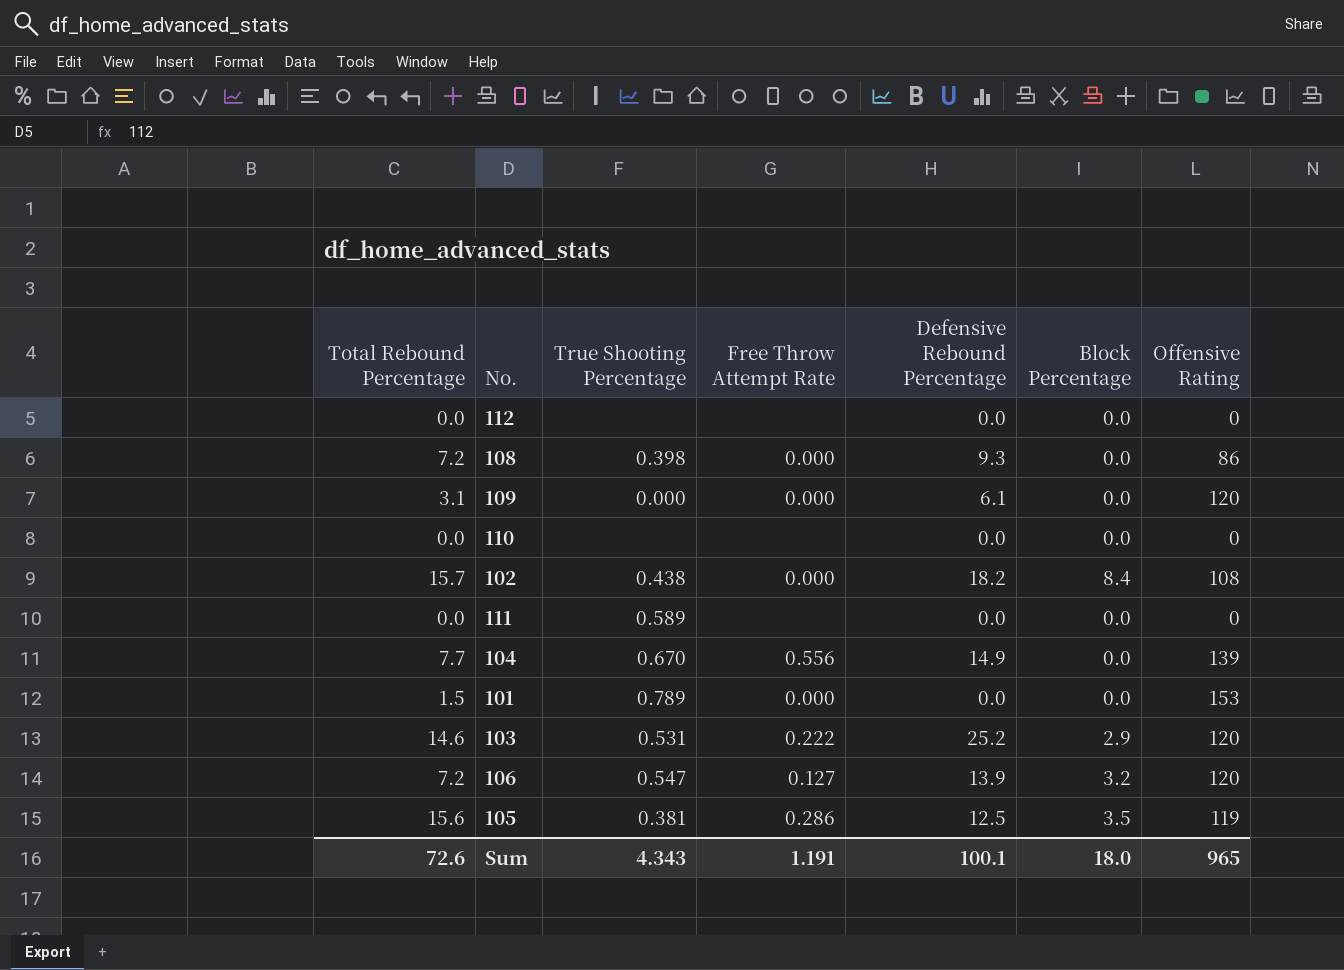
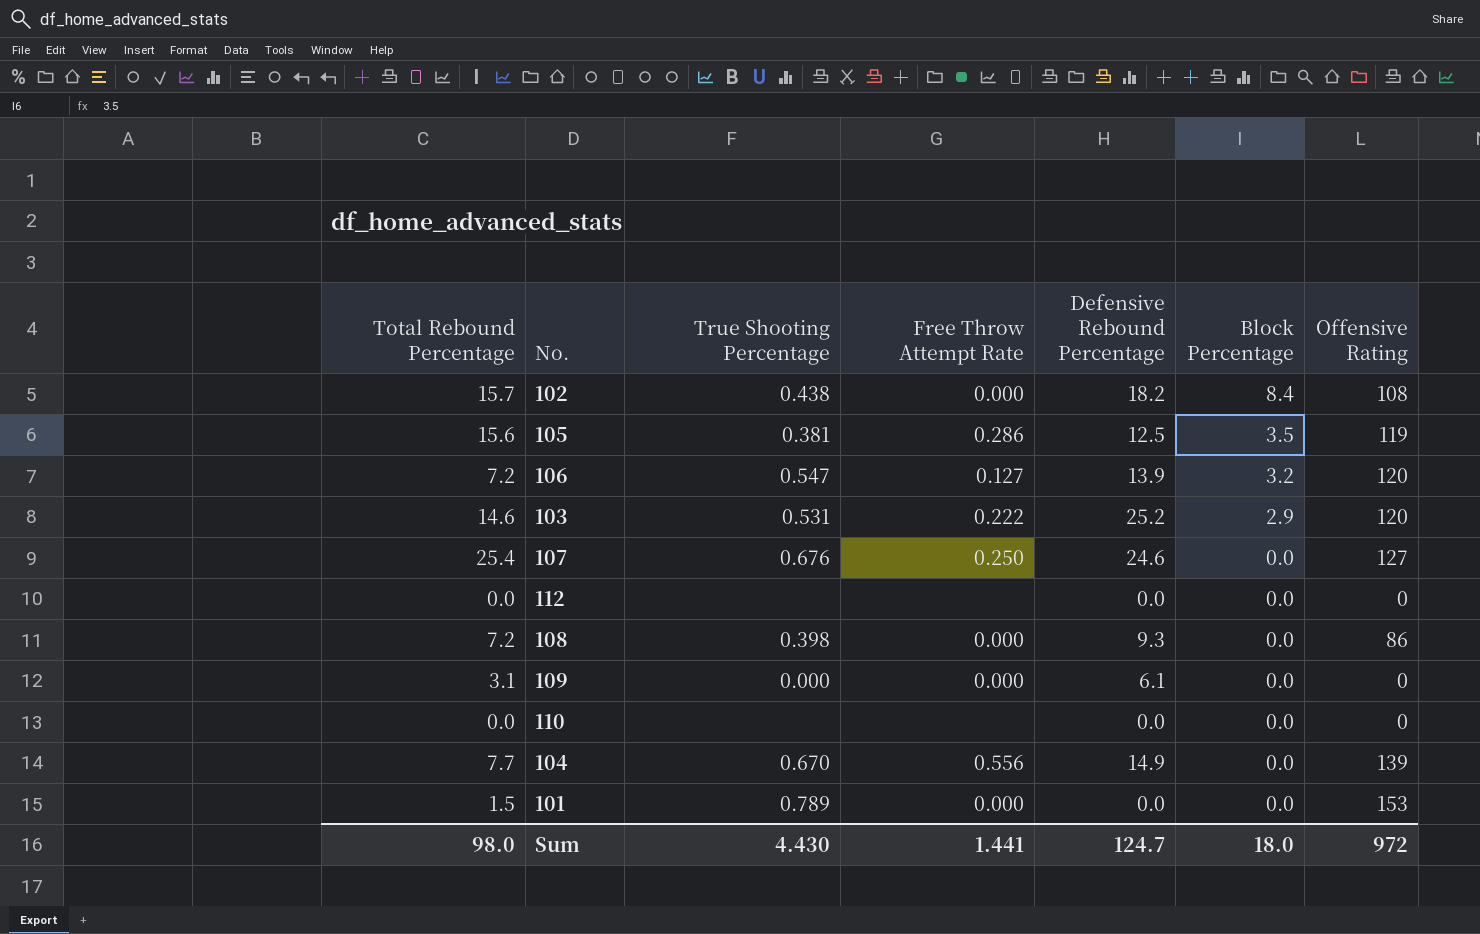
row order: none -> Block Percentage descending
row 111: 0.0 | 0.589 | none | 0.0 | 0.0 | 0 -> none
row 107: none -> 25.4 | 0.676 | 0.250 | 24.6 | 0.0 | 127
109 | Offensive Rating: 120 -> 0
Sum | Total Rebound Percentage: 72.6 -> 98.0
Sum | True Shooting Percentage: 4.343 -> 4.430
Sum | Free Throw Attempt Rate: 1.191 -> 1.441
Sum | Defensive Rebound Percentage: 100.1 -> 124.7
Sum | Offensive Rating: 965 -> 972

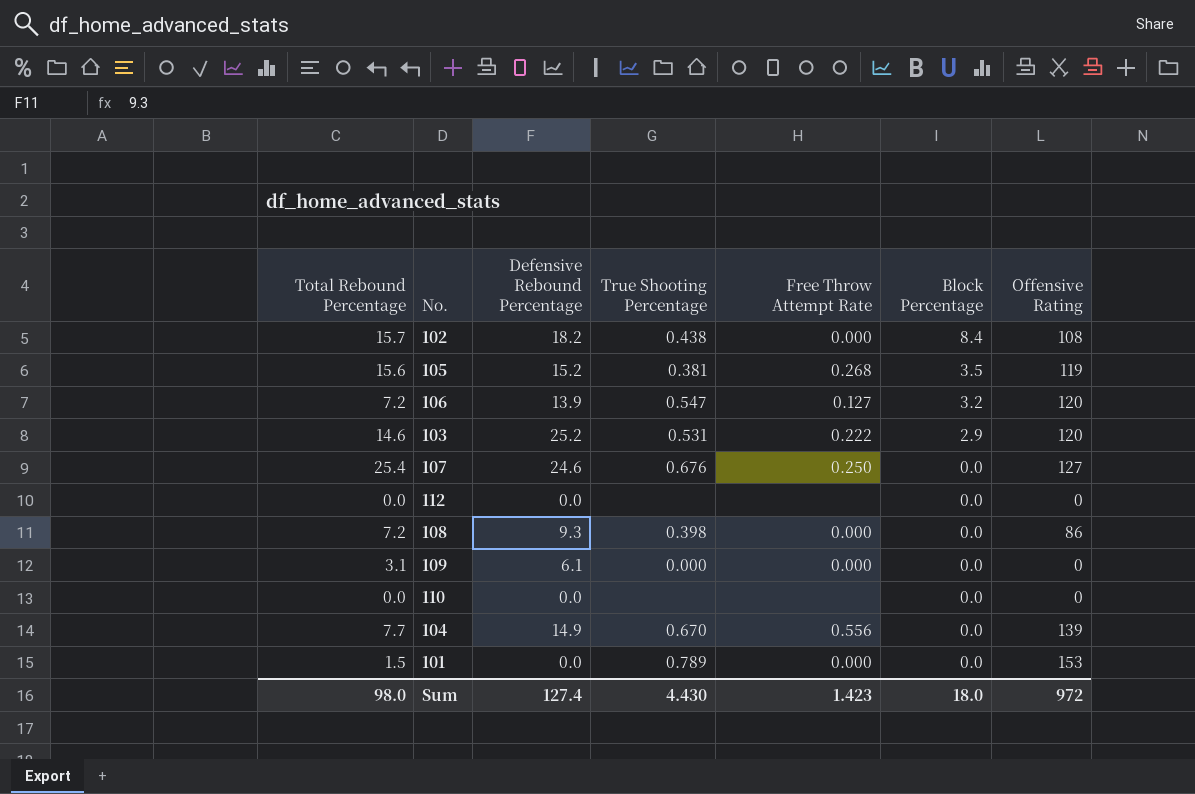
column Defensive Rebound Percentage | position: 5 -> 3
105 | Defensive Rebound Percentage: 12.5 -> 15.2
105 | Free Throw Attempt Rate: 0.286 -> 0.268
Sum | Defensive Rebound Percentage: 124.7 -> 127.4
Sum | Free Throw Attempt Rate: 1.441 -> 1.423

